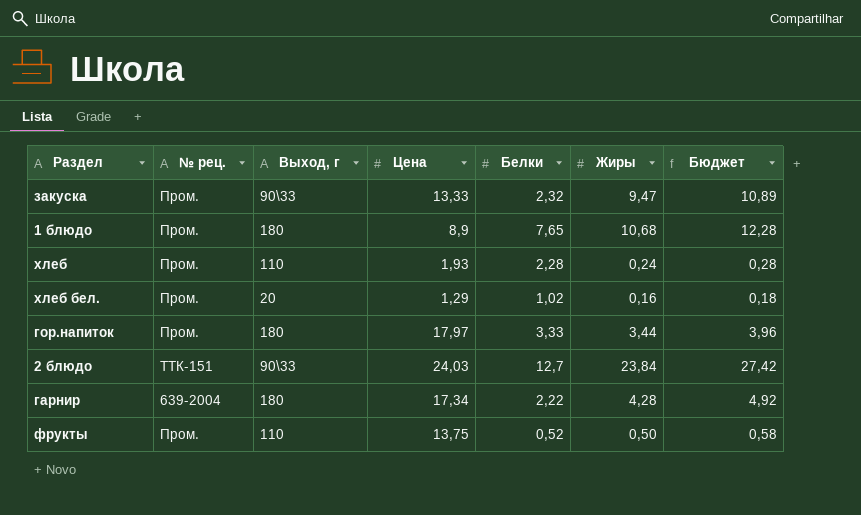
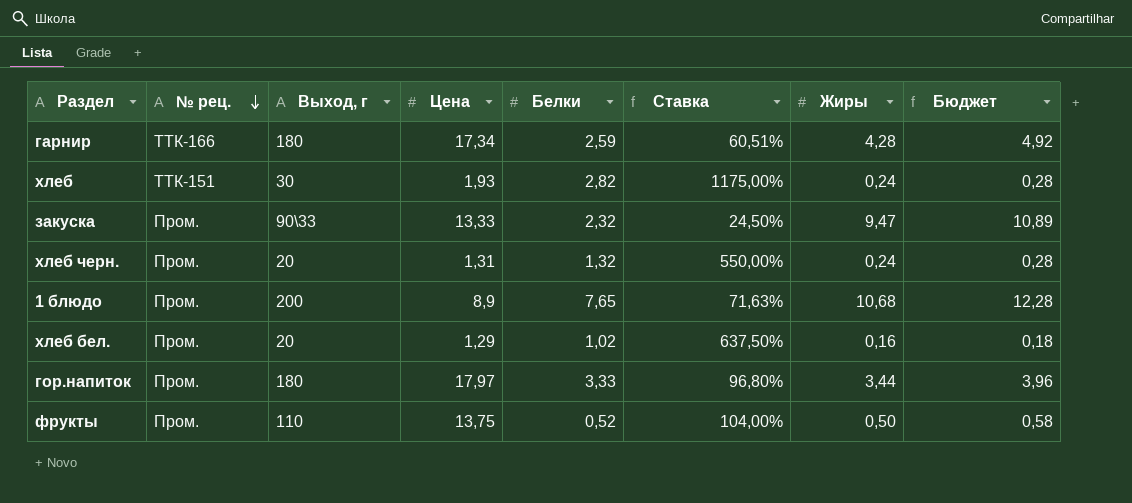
row order: none -> № рец. descending
column Ставка | formula: none -> [Белки] / [Жиры]
row 2 блюдо: ТТК-151 | 90\33 | 24,03 | 12,7 | 23,84 | 27,42 -> none
гарнир | № рец.: 639-2004 -> ТТК-166
гарнир | Белки: 2,22 -> 2,59
хлеб | № рец.: Пром. -> ТТК-151
хлеб | Выход, г: 110 -> 30
хлеб | Белки: 2,28 -> 2,82
row хлеб черн.: none -> Пром. | 20 | 1,31 | 1,32 | 550,00% | 0,24 | 0,28
1 блюдо | Выход, г: 180 -> 200

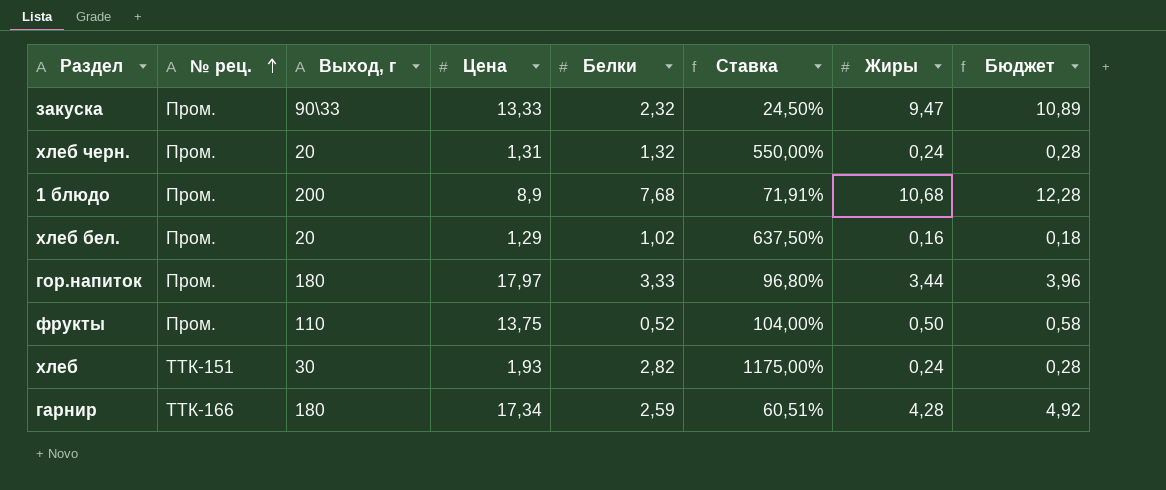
row order: № рец. descending -> № рец. ascending
1 блюдо | Белки: 7,65 -> 7,68
1 блюдо | Ставка: 71,63% -> 71,91%

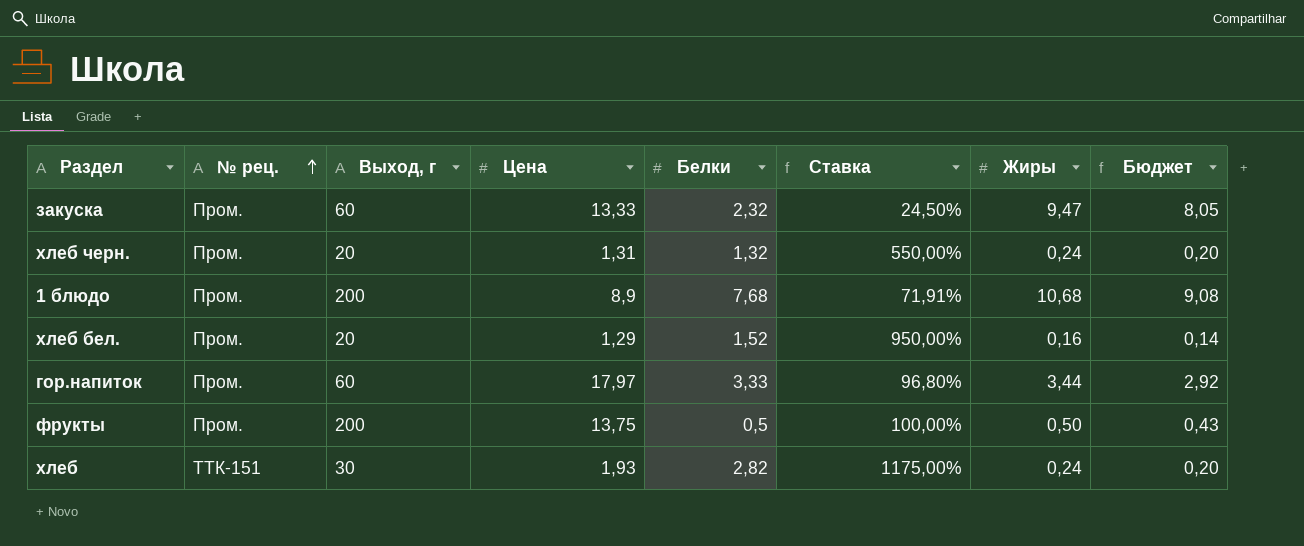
column Бюджет | formula: [Жиры] * 1,15 -> [Жиры] * 0,85
row гарнир: ТТК-166 | 180 | 17,34 | 2,59 | 60,51% | 4,28 | 4,92 -> none
закуска | Выход, г: 90\33 -> 60
хлеб бел. | Белки: 1,02 -> 1,52
хлеб бел. | Ставка: 637,50% -> 950,00%
гор.напиток | Выход, г: 180 -> 60
фрукты | Выход, г: 110 -> 200
фрукты | Белки: 0,52 -> 0,5
фрукты | Ставка: 104,00% -> 100,00%

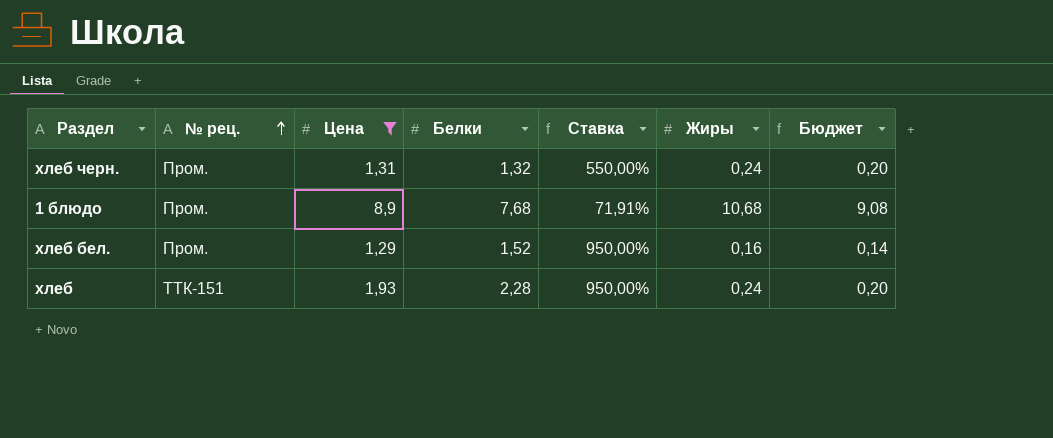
filter: none -> Цена <= 8,9
column Выход, г | position: 3 -> none
хлеб | Белки: 2,82 -> 2,28
хлеб | Ставка: 1175,00% -> 950,00%

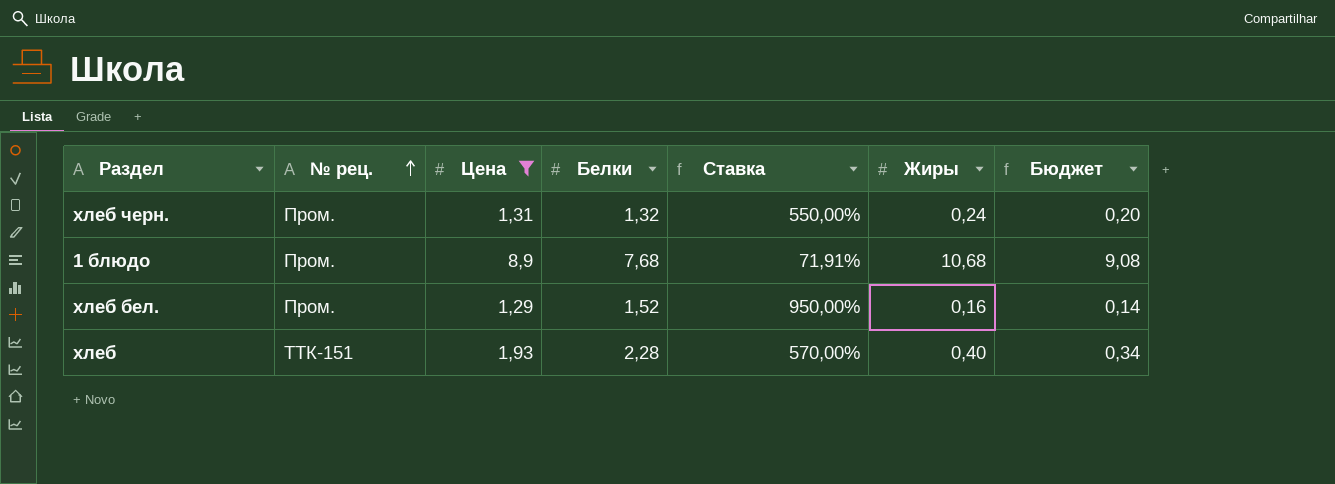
хлеб | Ставка: 950,00% -> 570,00%
хлеб | Жиры: 0,24 -> 0,40
хлеб | Бюджет: 0,20 -> 0,34

